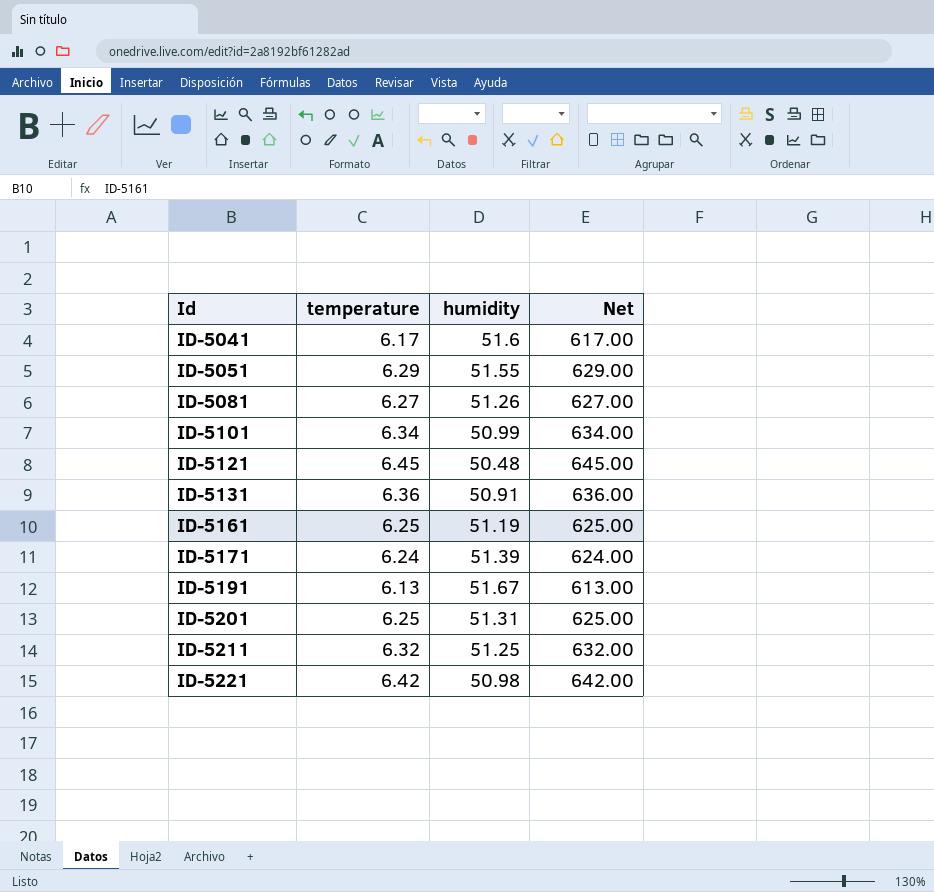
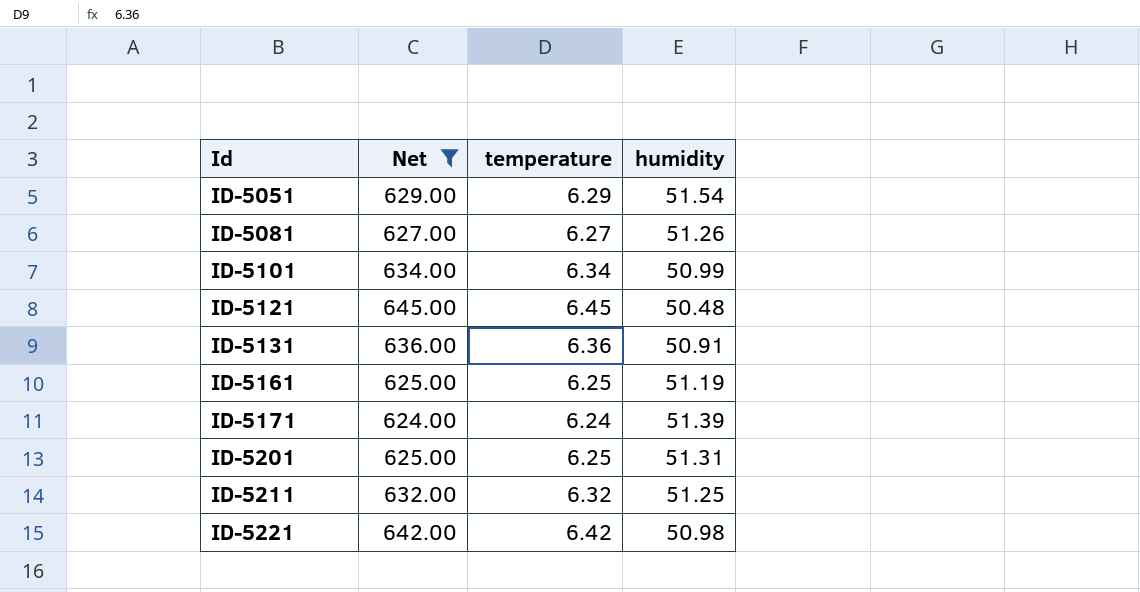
filter: none -> Net >= 624.00
column Net | position: 4 -> 2
ID-5051 | humidity: 51.55 -> 51.54

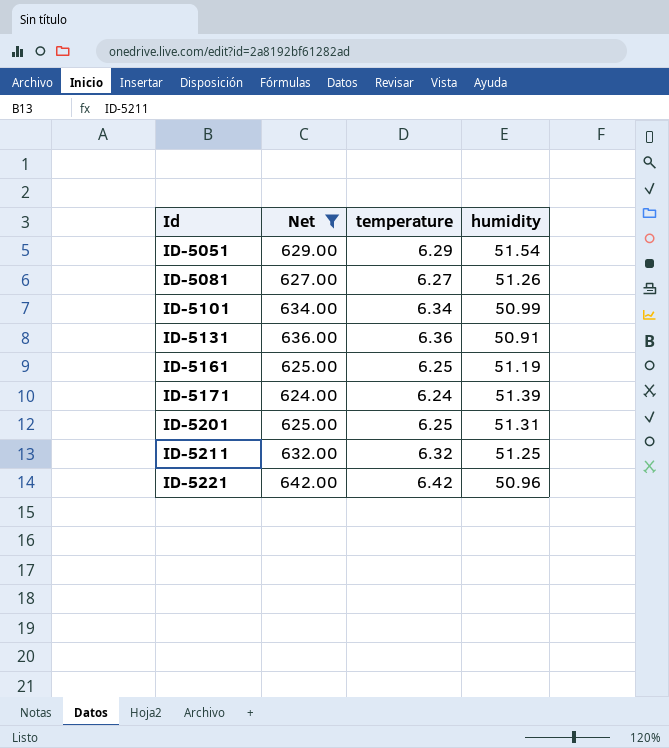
row ID-5121: 645.00 | 6.45 | 50.48 -> none
ID-5221 | humidity: 50.98 -> 50.96

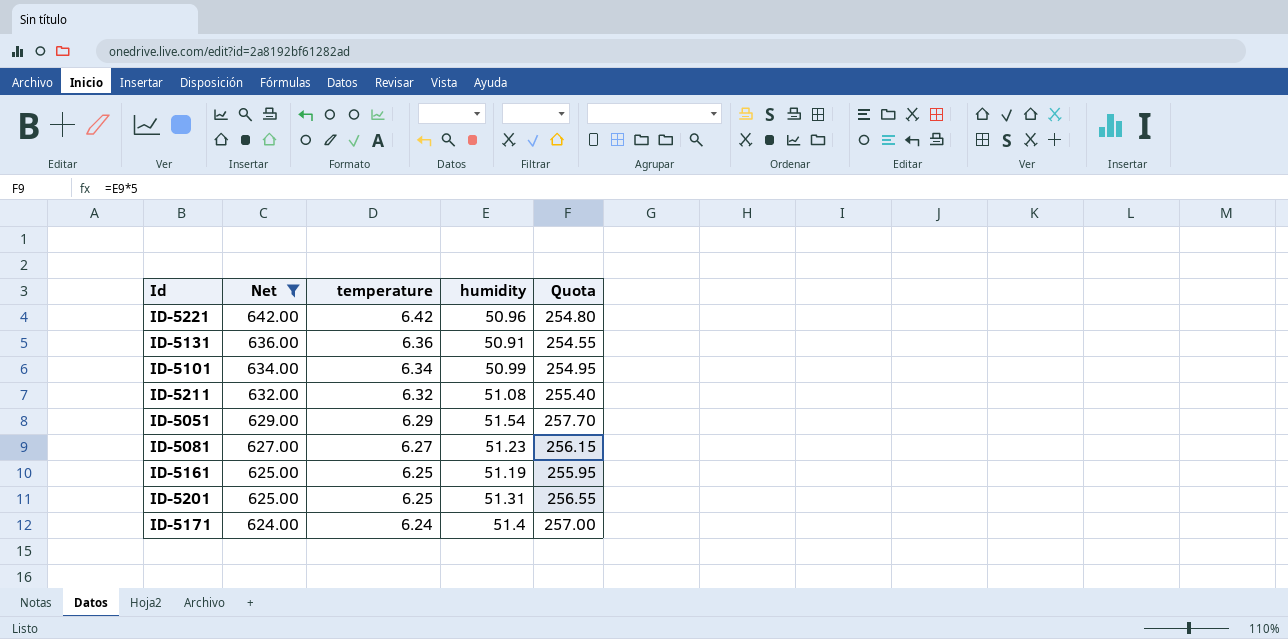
row order: Id ascending -> Net descending
column Quota | formula: none -> [humidity] * 5
ID-5211 | humidity: 51.25 -> 51.08
ID-5081 | humidity: 51.26 -> 51.23
ID-5171 | humidity: 51.39 -> 51.4

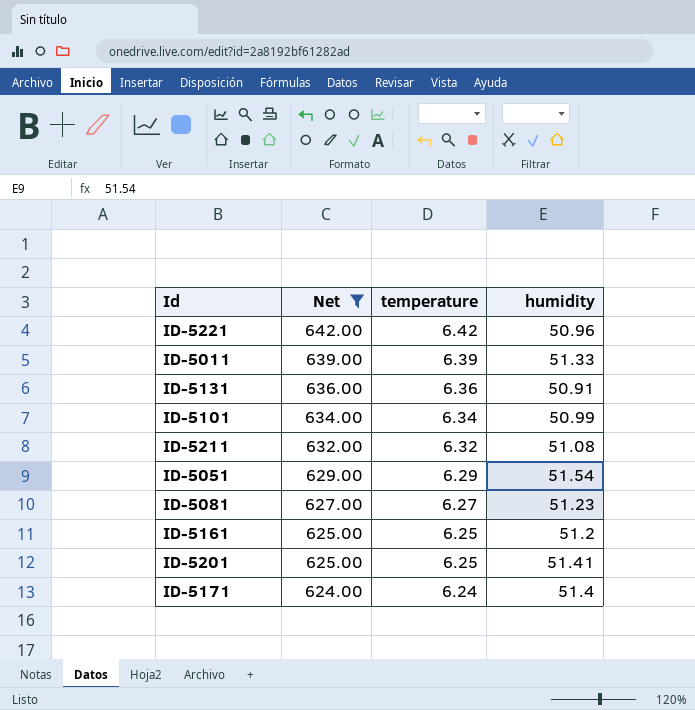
column Quota | formula: [humidity] * 5 -> none
row ID-5011: none -> 639.00 | 6.39 | 51.33
ID-5161 | humidity: 51.19 -> 51.2
ID-5201 | humidity: 51.31 -> 51.41

